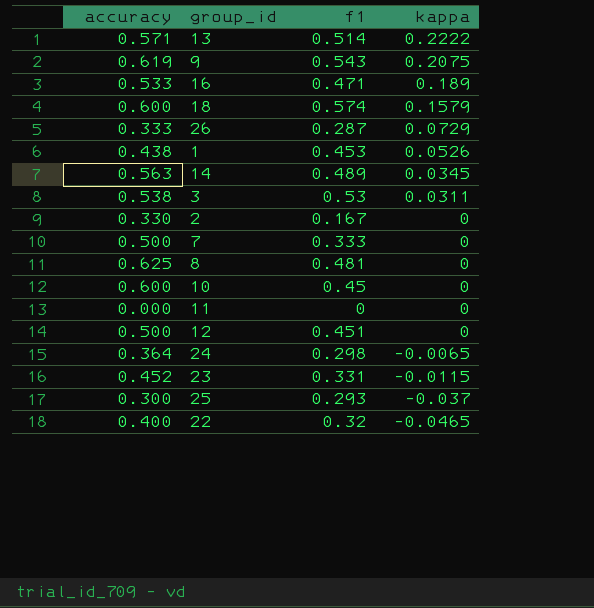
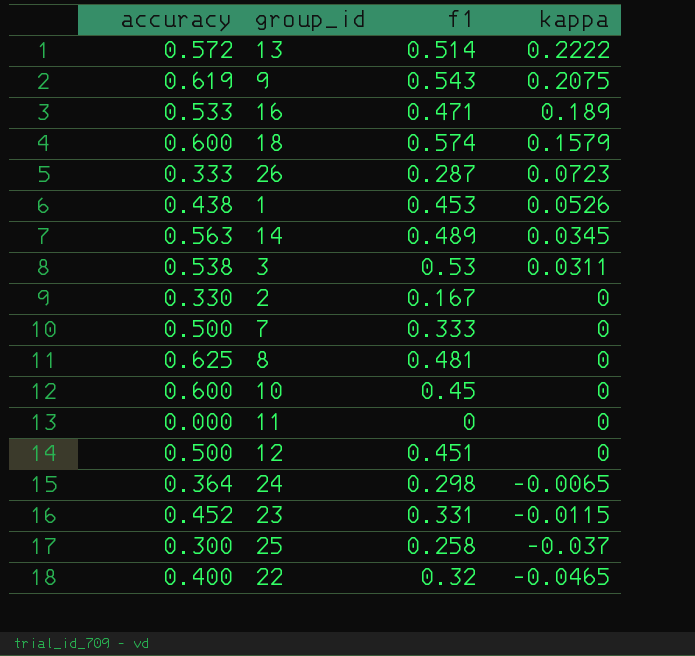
13 | accuracy: 0.571 -> 0.572
26 | kappa: 0.0729 -> 0.0723
25 | f1: 0.293 -> 0.258

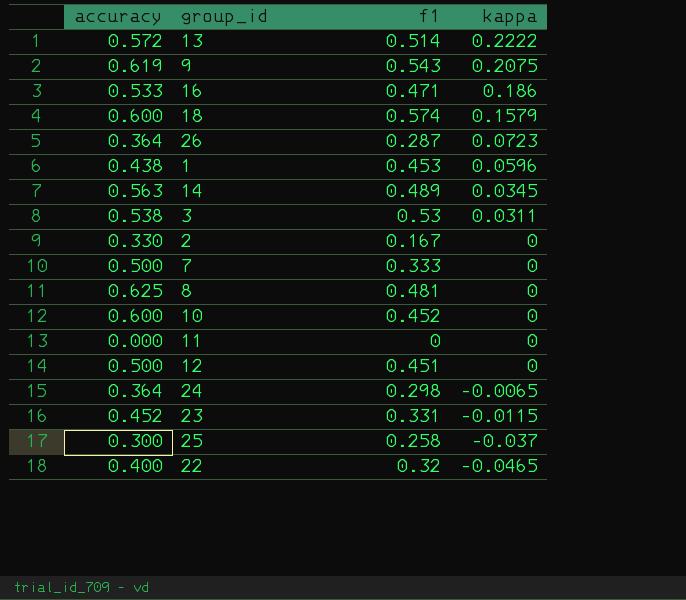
16 | kappa: 0.189 -> 0.186
26 | accuracy: 0.333 -> 0.364
1 | kappa: 0.0526 -> 0.0596
10 | f1: 0.45 -> 0.452

